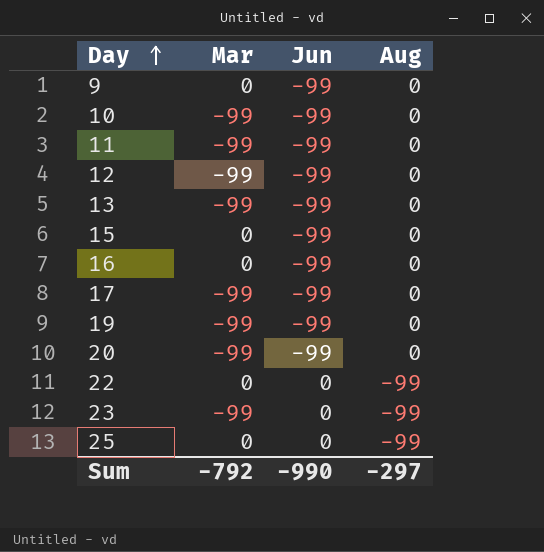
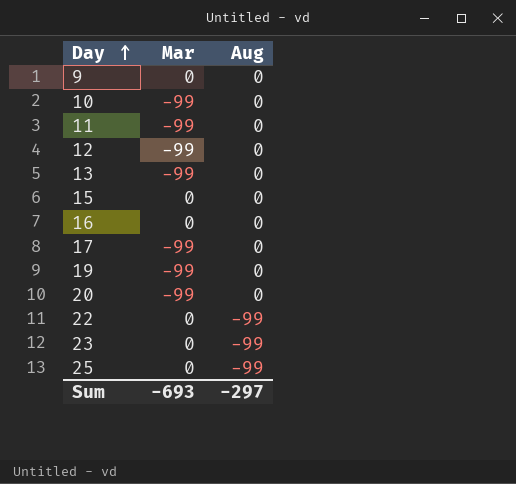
column Jun | position: 3 -> none
23 | Mar: -99 -> 0
Sum | Mar: -792 -> -693

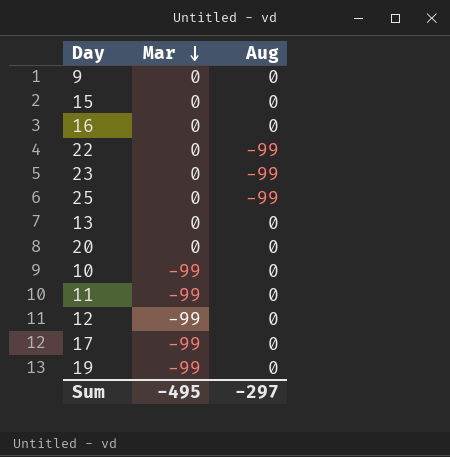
row order: Day ascending -> Mar descending
13 | Mar: -99 -> 0
20 | Mar: -99 -> 0
Sum | Mar: -693 -> -495

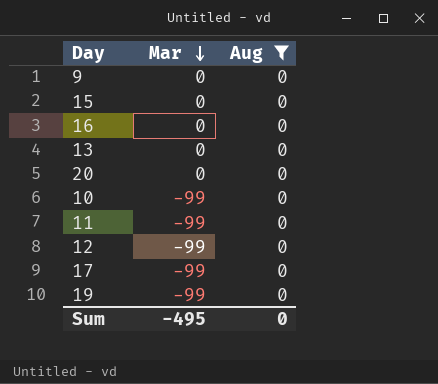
filter: none -> Aug = 0
Sum | Aug: -297 -> 0

